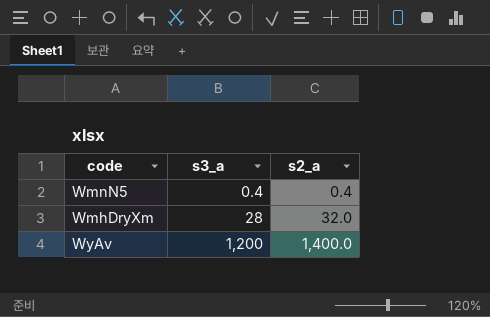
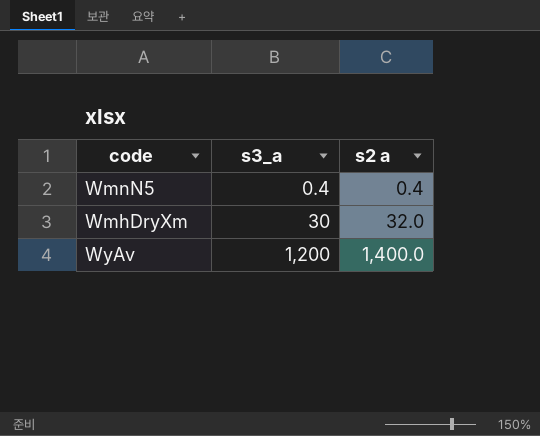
column name: s2_a -> s2 a
WmhDryXm | s3_a: 28 -> 30

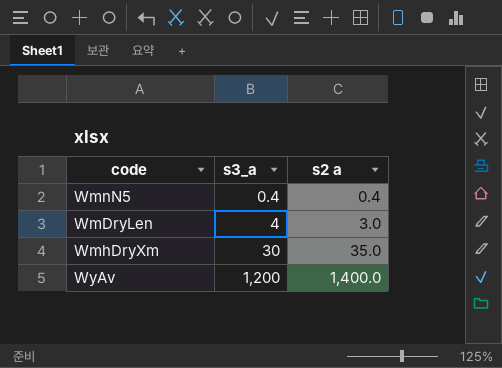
row WmDryLen: none -> 4 | 3.0
WmhDryXm | s2 a: 32.0 -> 35.0

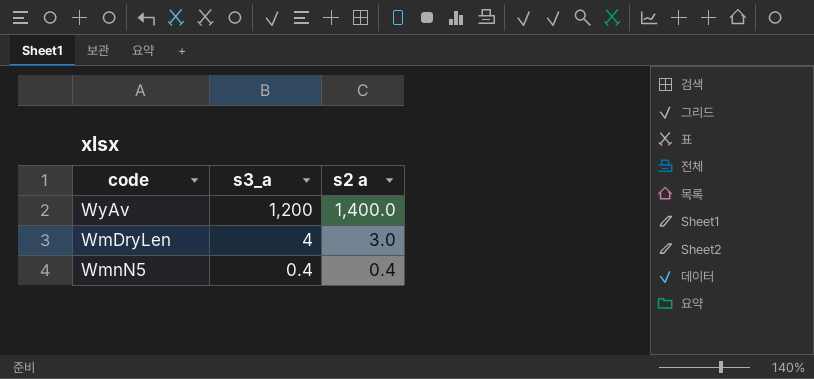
row order: s3_a ascending -> s3_a descending
row WmhDryXm: 30 | 35.0 -> none

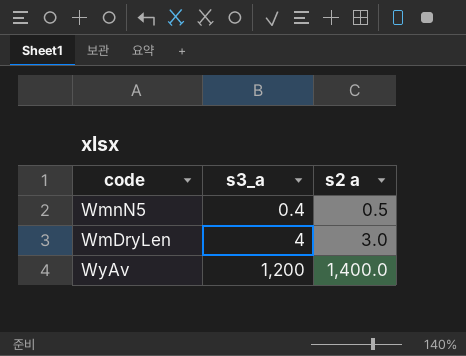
row order: s3_a descending -> s3_a ascending
WmnN5 | s2 a: 0.4 -> 0.5

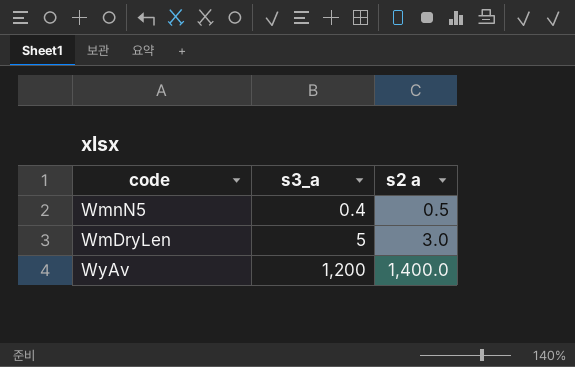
WmDryLen | s3_a: 4 -> 5

